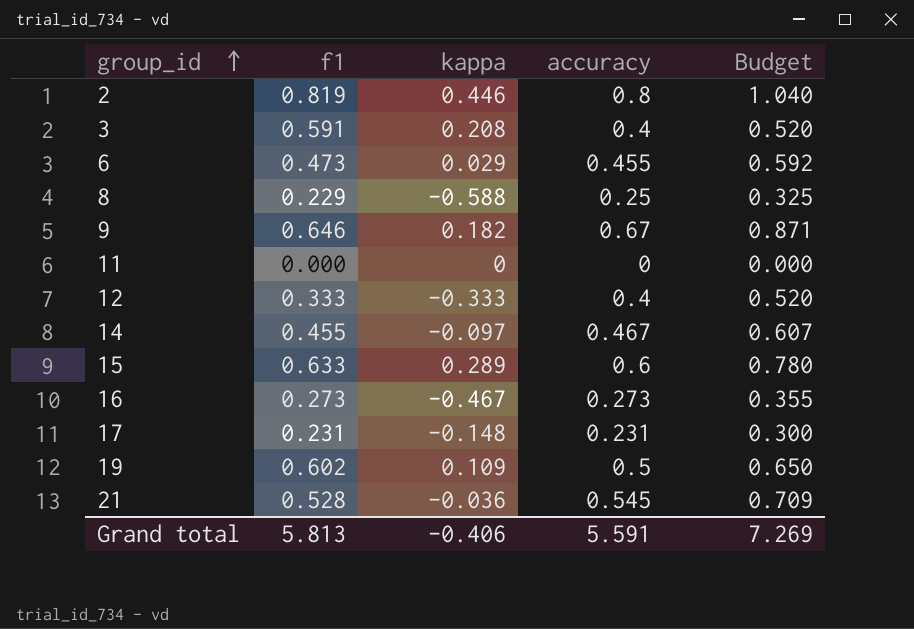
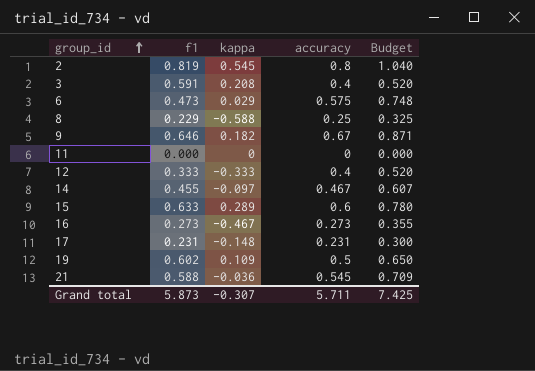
2 | kappa: 0.446 -> 0.545
6 | accuracy: 0.455 -> 0.575
6 | Budget: 0.592 -> 0.748
21 | f1: 0.528 -> 0.588
Grand total | f1: 5.813 -> 5.873
Grand total | kappa: -0.406 -> -0.307
Grand total | accuracy: 5.591 -> 5.711
Grand total | Budget: 7.269 -> 7.425

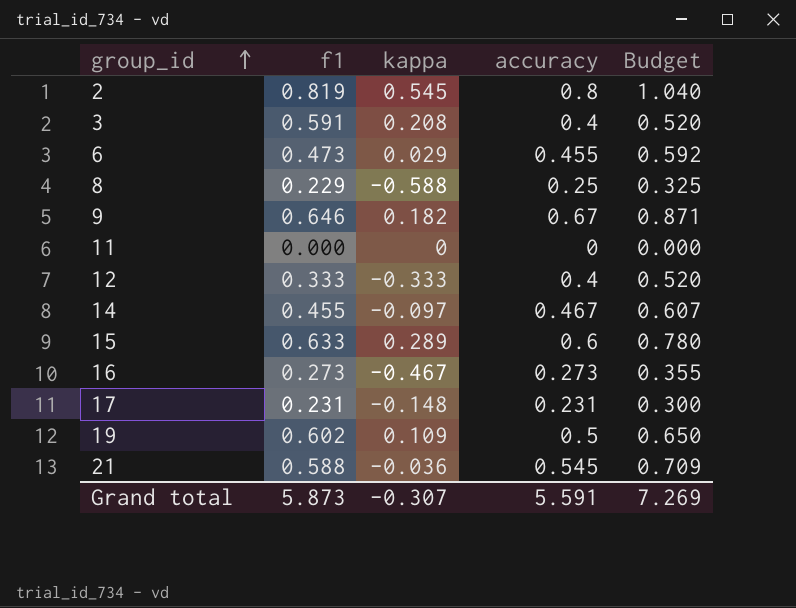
6 | accuracy: 0.575 -> 0.455
6 | Budget: 0.748 -> 0.592
Grand total | accuracy: 5.711 -> 5.591
Grand total | Budget: 7.425 -> 7.269

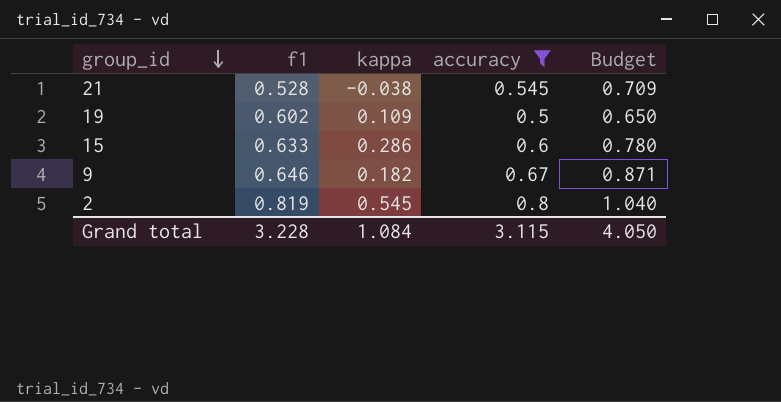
filter: none -> accuracy >= 0.5
row order: group_id ascending -> group_id descending
21 | f1: 0.588 -> 0.528
21 | kappa: -0.036 -> -0.038
15 | kappa: 0.289 -> 0.286
Grand total | f1: 5.873 -> 3.228
Grand total | kappa: -0.307 -> 1.084
Grand total | accuracy: 5.591 -> 3.115
Grand total | Budget: 7.269 -> 4.050

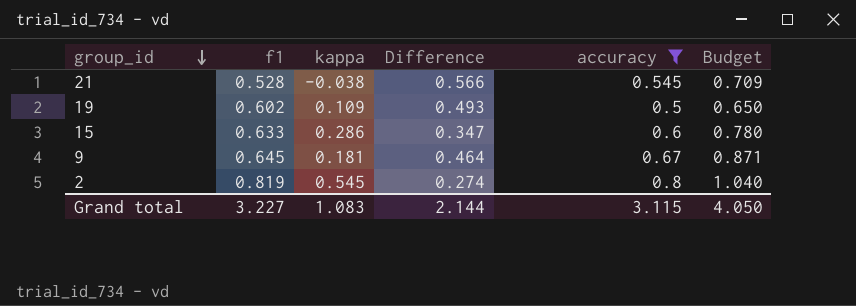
column Difference | formula: none -> [f1] - [kappa]
9 | f1: 0.646 -> 0.645
9 | kappa: 0.182 -> 0.181
Grand total | f1: 3.228 -> 3.227
Grand total | kappa: 1.084 -> 1.083

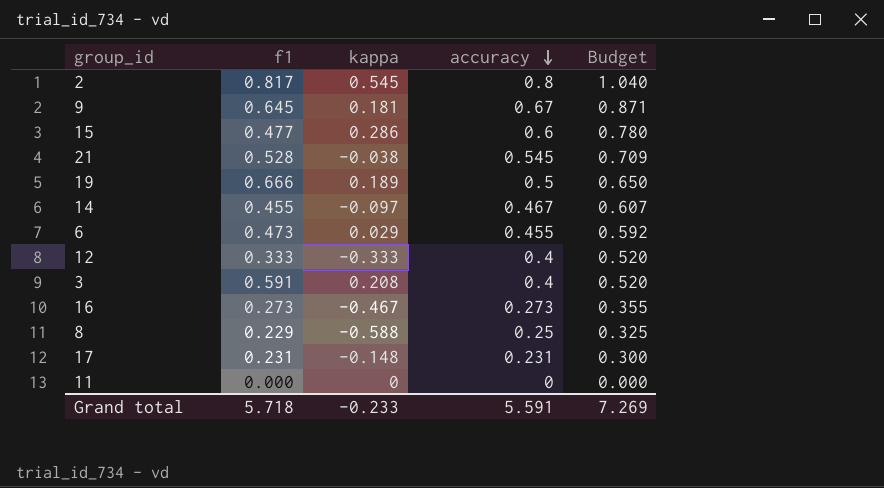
filter: accuracy >= 0.5 -> none
row order: group_id descending -> accuracy descending
column Difference | formula: [f1] - [kappa] -> none
2 | f1: 0.819 -> 0.817
15 | f1: 0.633 -> 0.477
19 | f1: 0.602 -> 0.666
19 | kappa: 0.109 -> 0.189
Grand total | f1: 3.227 -> 5.718
Grand total | kappa: 1.083 -> -0.233
Grand total | accuracy: 3.115 -> 5.591
Grand total | Budget: 4.050 -> 7.269

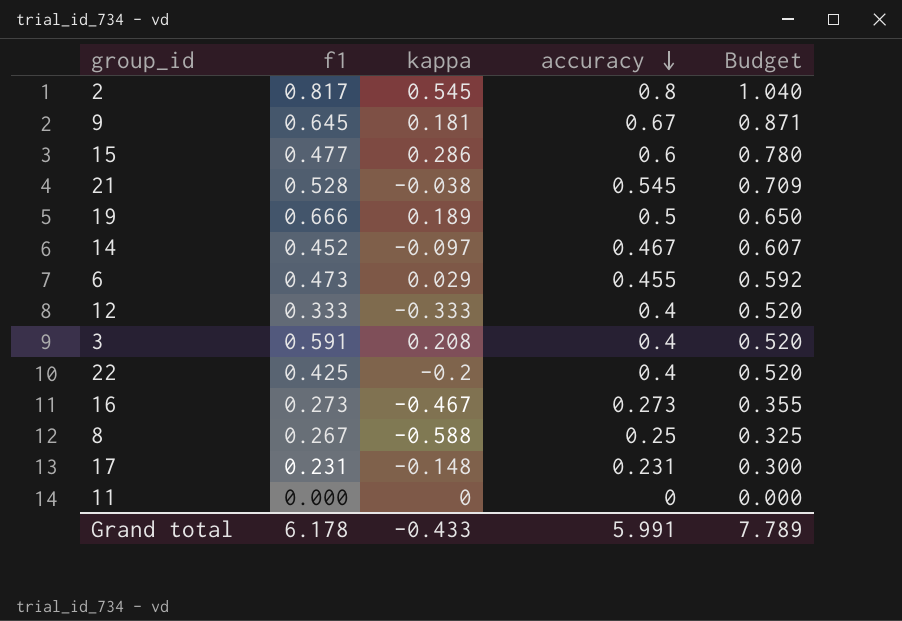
14 | f1: 0.455 -> 0.452
row 22: none -> 0.425 | -0.2 | 0.4 | 0.520
8 | f1: 0.229 -> 0.267
Grand total | f1: 5.718 -> 6.178
Grand total | kappa: -0.233 -> -0.433
Grand total | accuracy: 5.591 -> 5.991
Grand total | Budget: 7.269 -> 7.789

